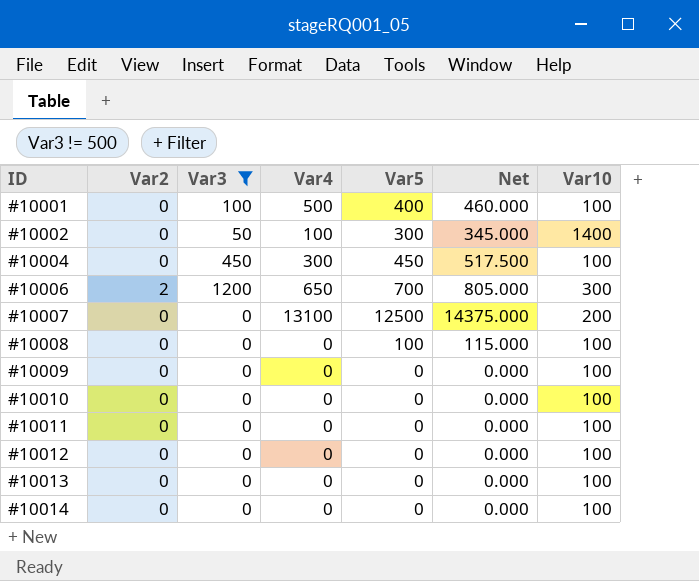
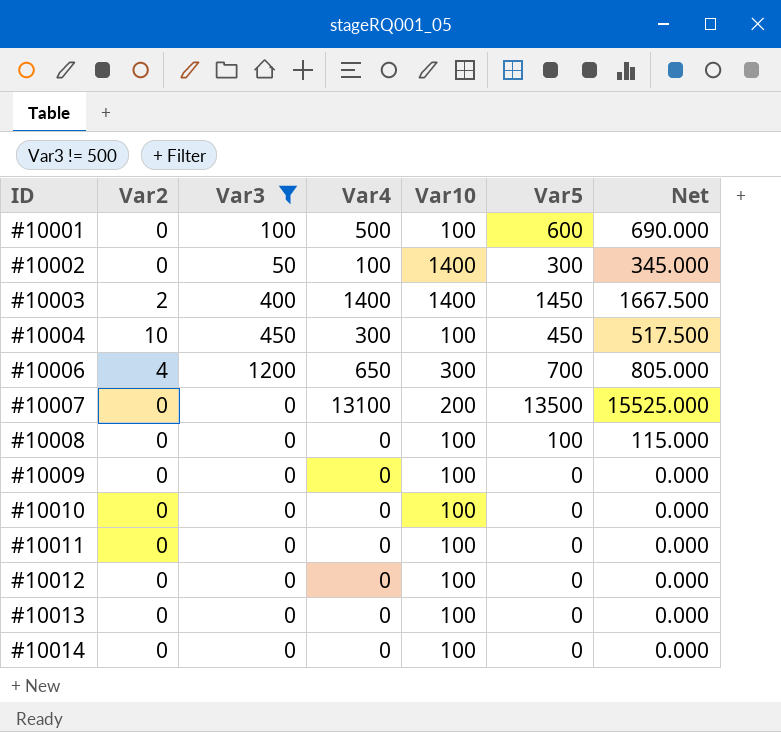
column Var10 | position: 7 -> 5
#10001 | Var5: 400 -> 600
#10001 | Net: 460.000 -> 690.000
row #10003: none -> 2 | 400 | 1400 | 1400 | 1450 | 1667.500
#10004 | Var2: 0 -> 10
#10006 | Var2: 2 -> 4
#10007 | Var5: 12500 -> 13500
#10007 | Net: 14375.000 -> 15525.000

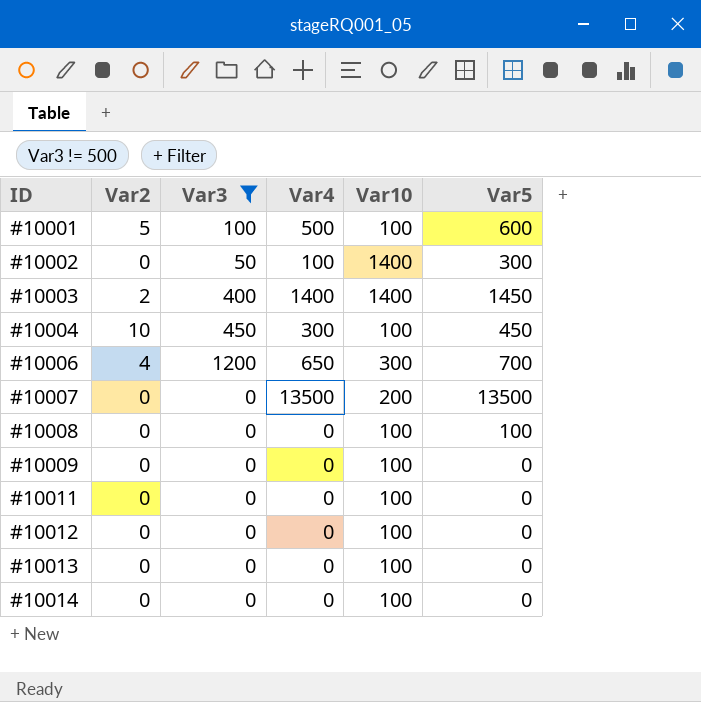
column Net | formula: [Var5] * 1.15 -> none
row #10010: 0 | 0 | 0 | 100 | 0 | 0.000 -> none
#10001 | Var2: 0 -> 5
#10007 | Var4: 13100 -> 13500

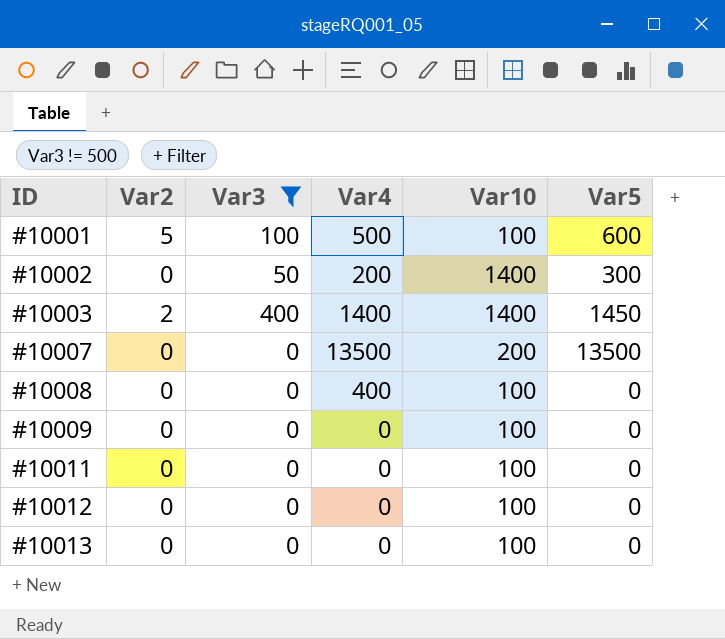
row #10004: 10 | 450 | 300 | 100 | 450 -> none
row #10006: 4 | 1200 | 650 | 300 | 700 -> none
row #10014: 0 | 0 | 0 | 100 | 0 -> none
#10002 | Var4: 100 -> 200
#10008 | Var4: 0 -> 400
#10008 | Var5: 100 -> 0

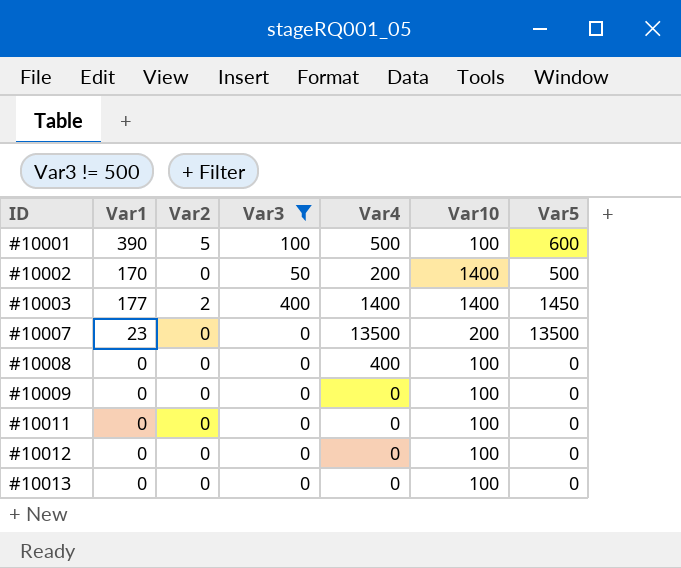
column Var1 | position: none -> 2
#10002 | Var5: 300 -> 500

